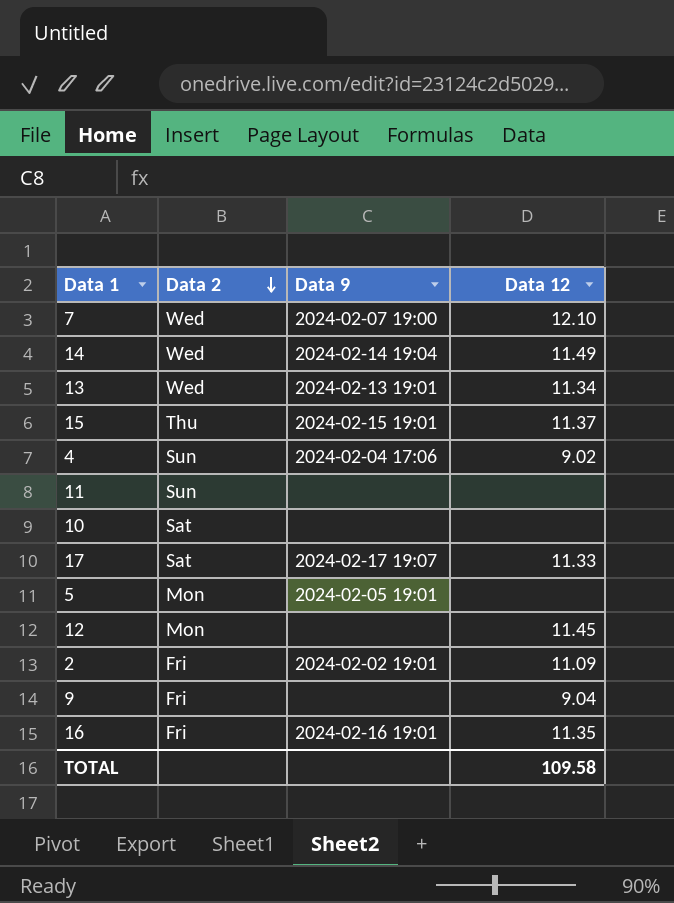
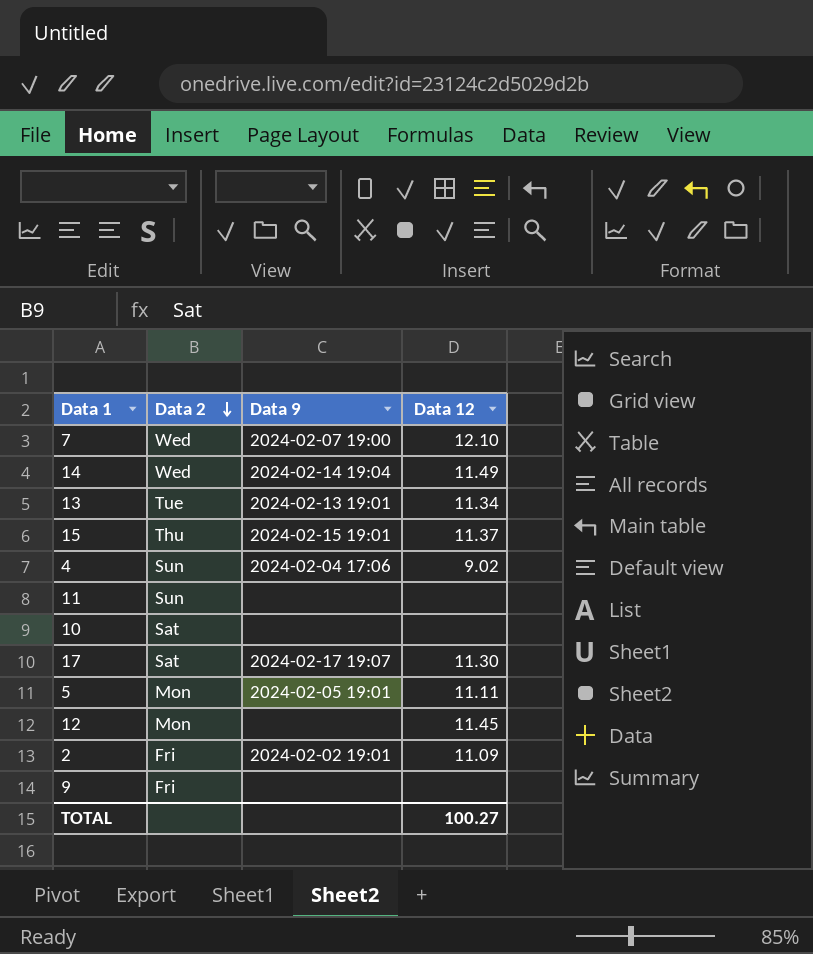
row 16: Fri | 2024-02-16 19:01 | 11.35 -> none
13 | Data 2: Wed -> Tue
17 | Data 12: 11.33 -> 11.30
5 | Data 12: none -> 11.11
9 | Data 12: 9.04 -> none
TOTAL | Data 12: 109.58 -> 100.27

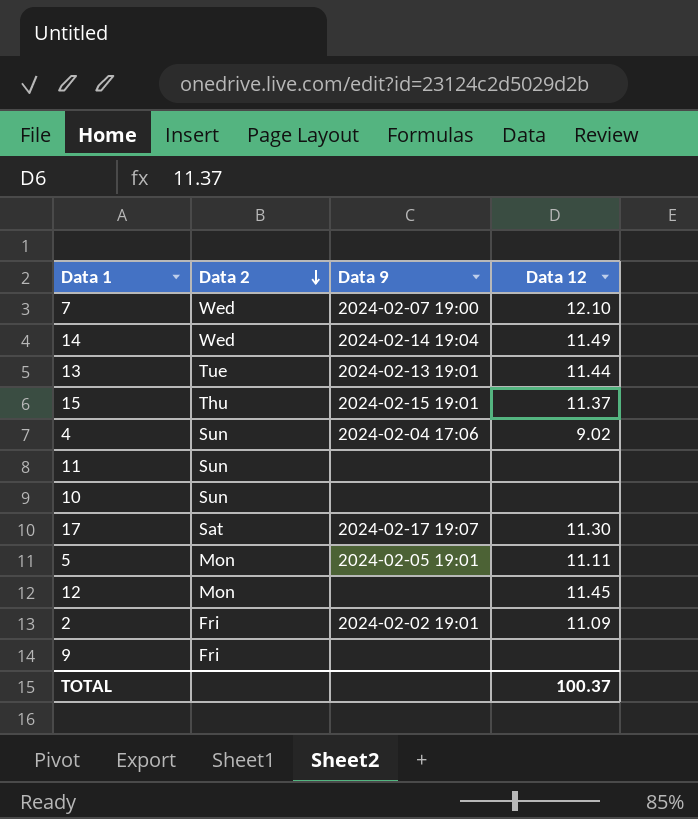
13 | Data 12: 11.34 -> 11.44
10 | Data 2: Sat -> Sun
TOTAL | Data 12: 100.27 -> 100.37

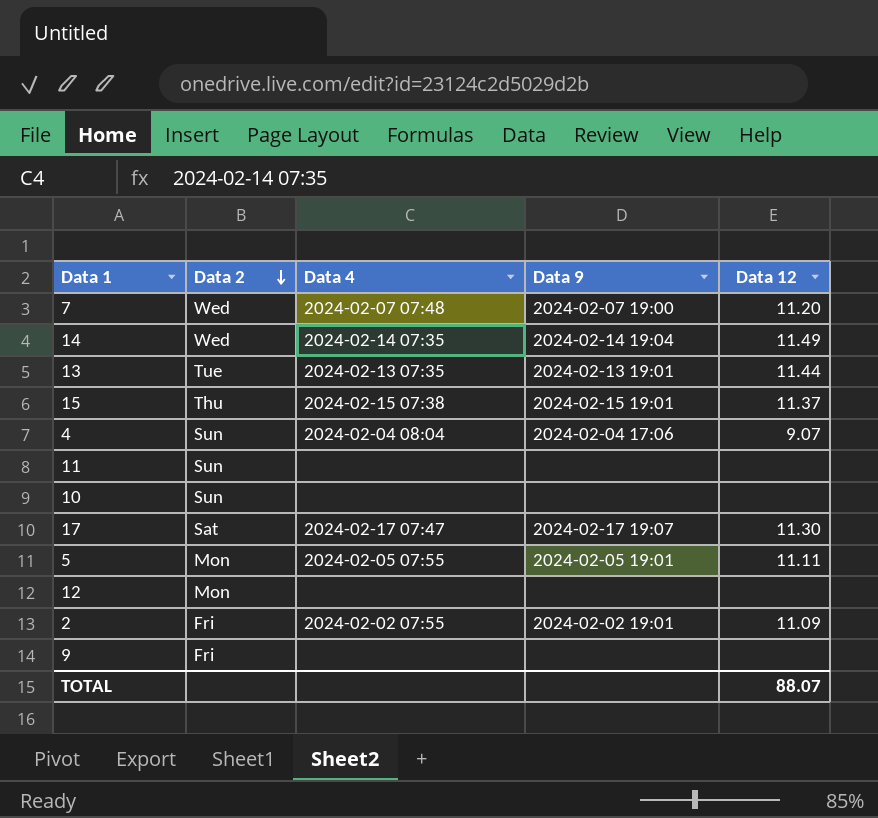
column Data 4 | position: none -> 3
7 | Data 12: 12.10 -> 11.20
4 | Data 12: 9.02 -> 9.07
12 | Data 12: 11.45 -> none
TOTAL | Data 12: 100.37 -> 88.07

